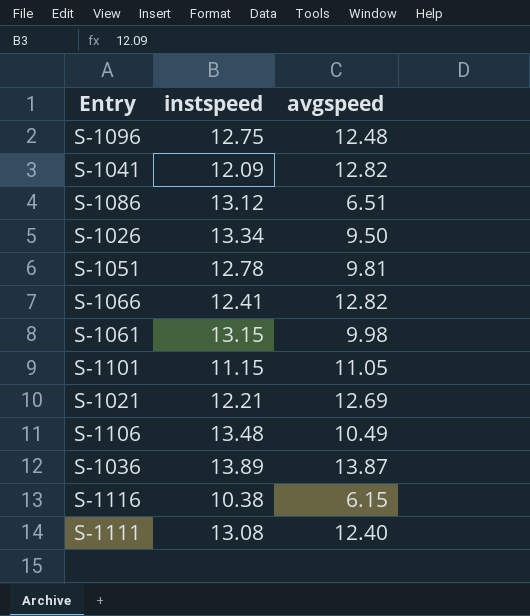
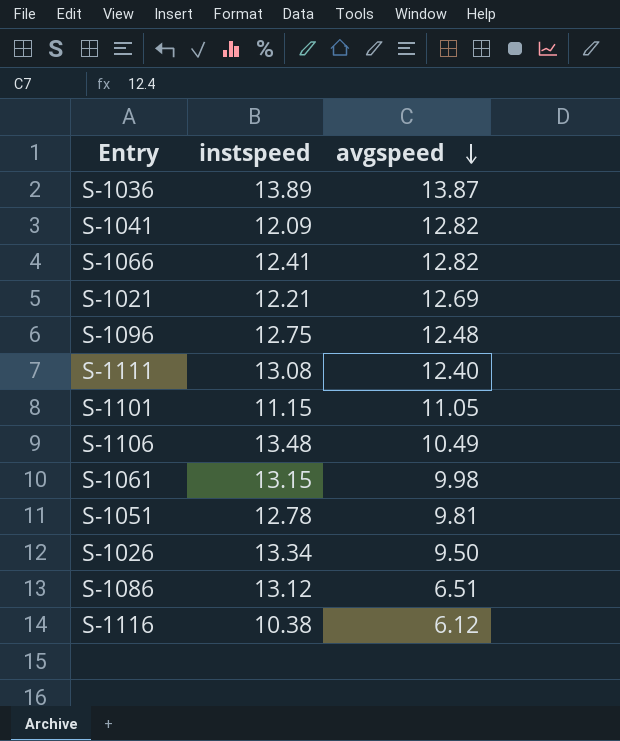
row order: none -> avgspeed descending
S-1116 | avgspeed: 6.15 -> 6.12

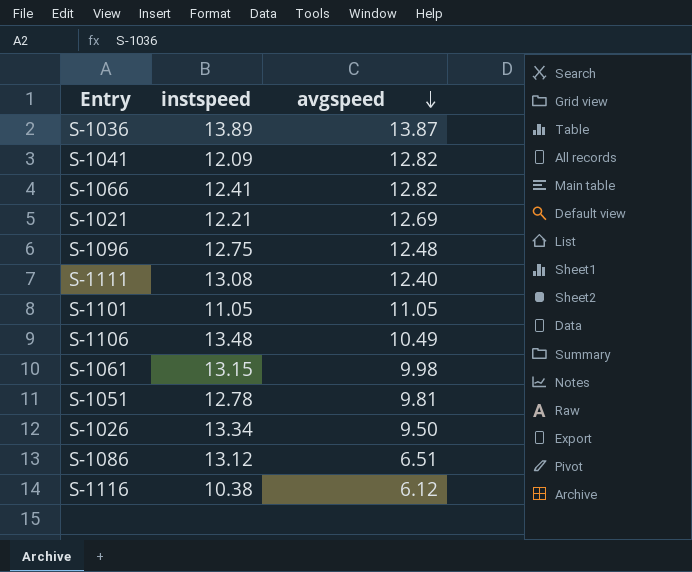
S-1101 | instspeed: 11.15 -> 11.05

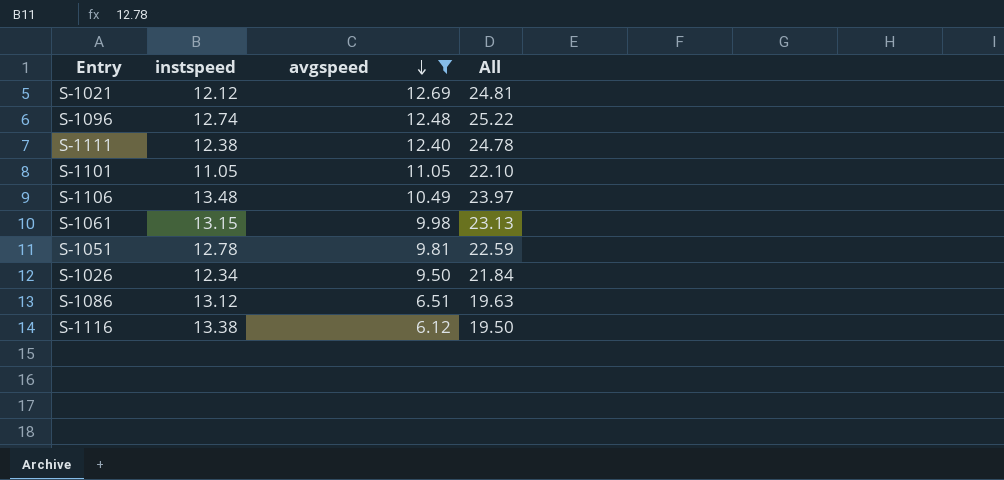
filter: none -> avgspeed <= 12.69
column All | formula: none -> [instspeed] + [avgspeed]
S-1021 | instspeed: 12.21 -> 12.12
S-1096 | instspeed: 12.75 -> 12.74
S-1111 | instspeed: 13.08 -> 12.38
S-1026 | instspeed: 13.34 -> 12.34
S-1116 | instspeed: 10.38 -> 13.38

